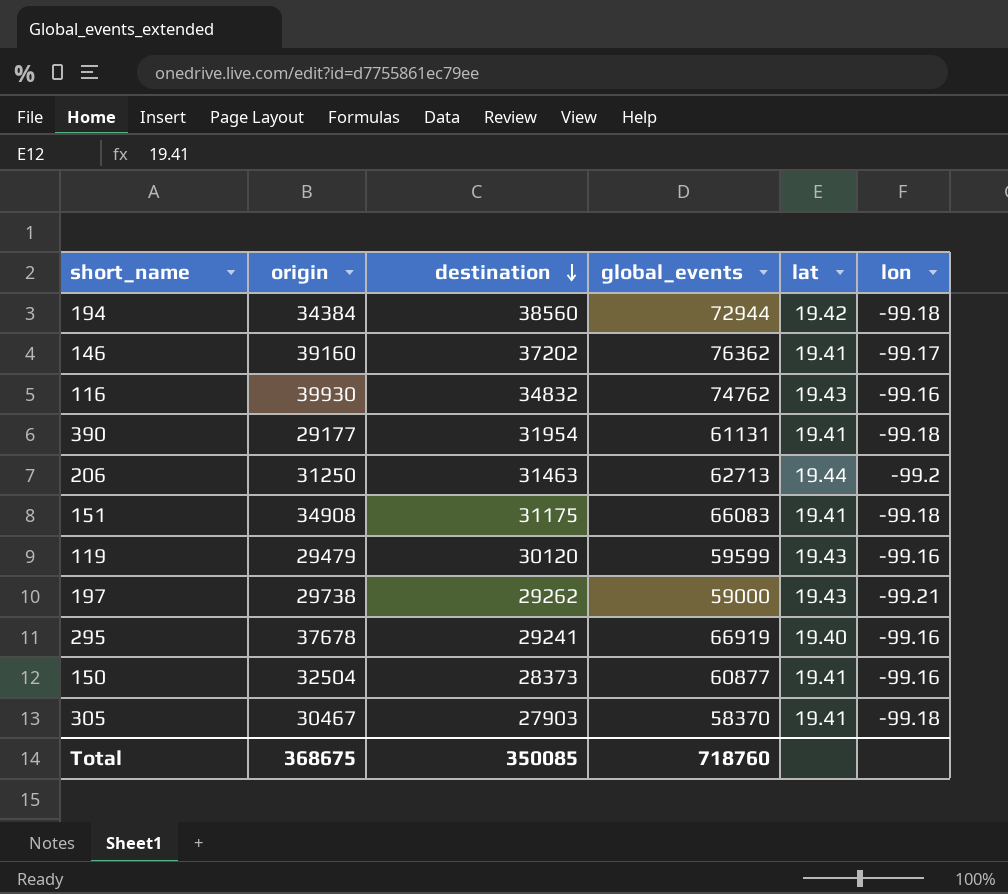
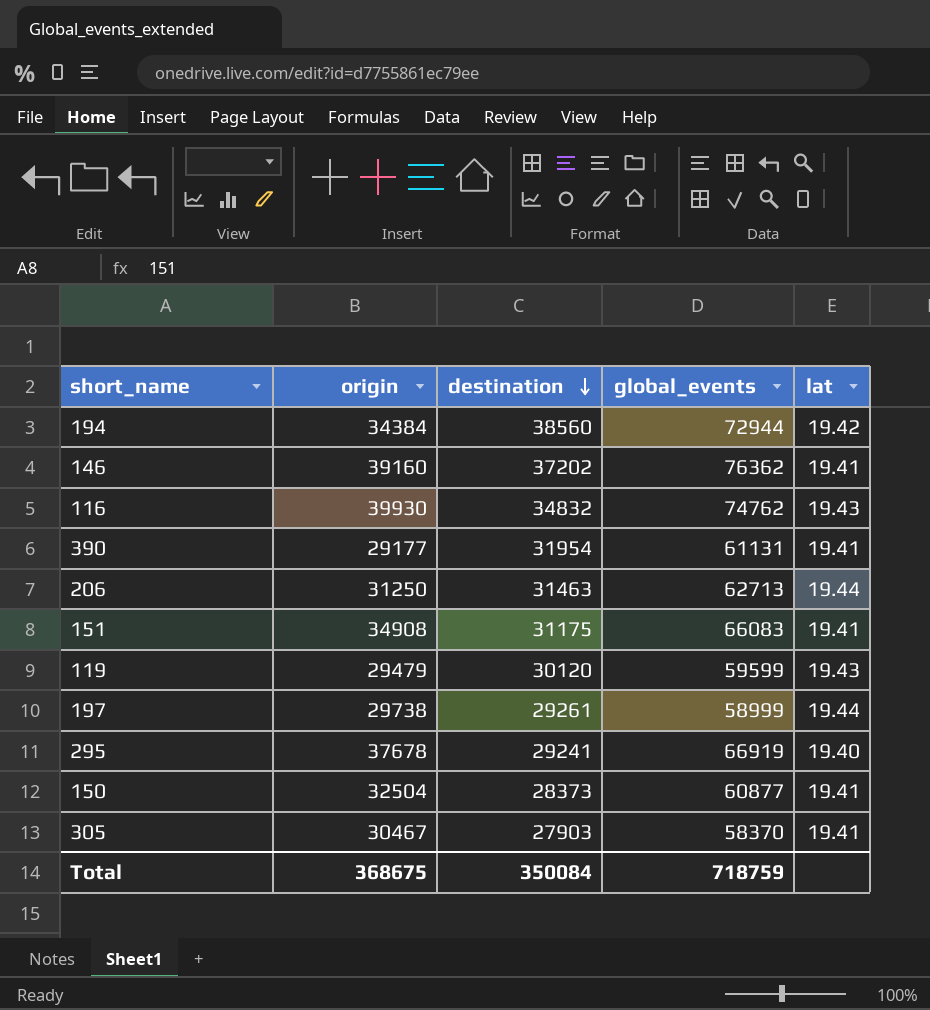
column lon | position: 6 -> none
197 | destination: 29262 -> 29261
197 | global_events: 59000 -> 58999
197 | lat: 19.43 -> 19.44
Total | destination: 350085 -> 350084
Total | global_events: 718760 -> 718759

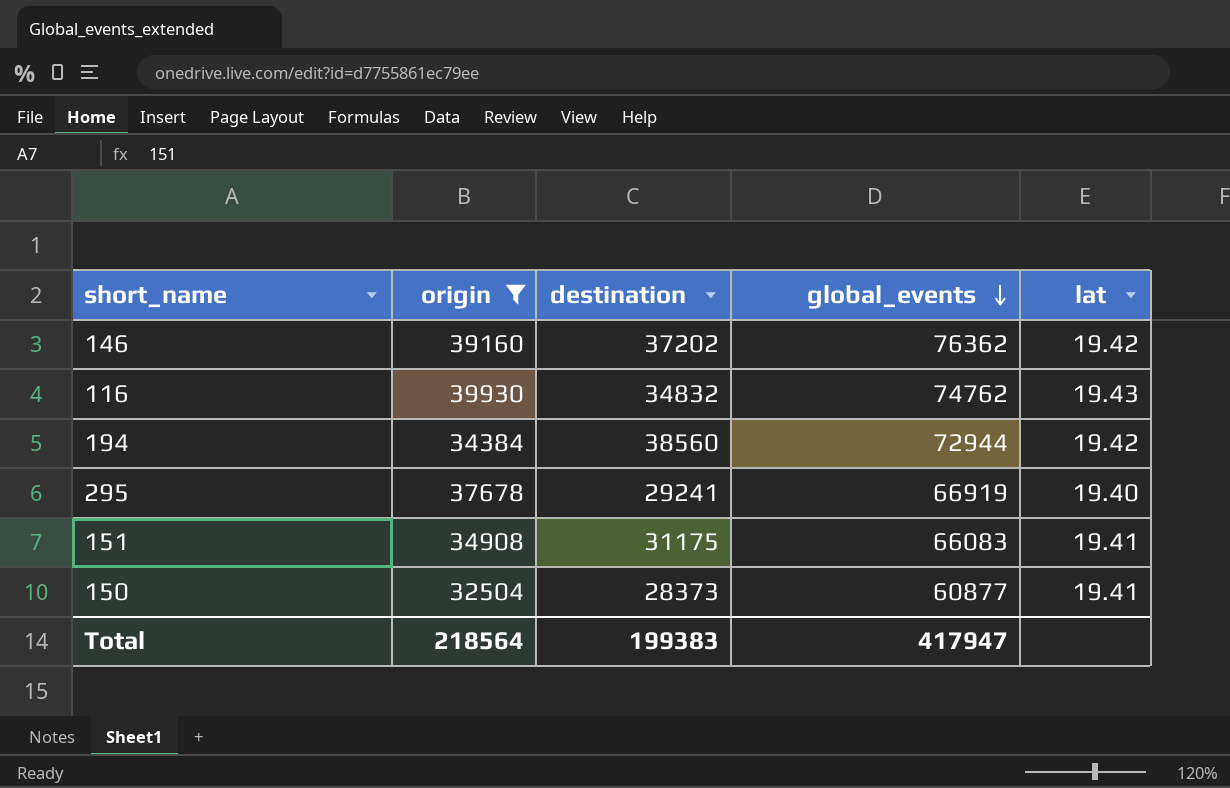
filter: none -> origin >= 32504
row order: destination descending -> global_events descending
146 | lat: 19.41 -> 19.42
Total | origin: 368675 -> 218564
Total | destination: 350084 -> 199383
Total | global_events: 718759 -> 417947

